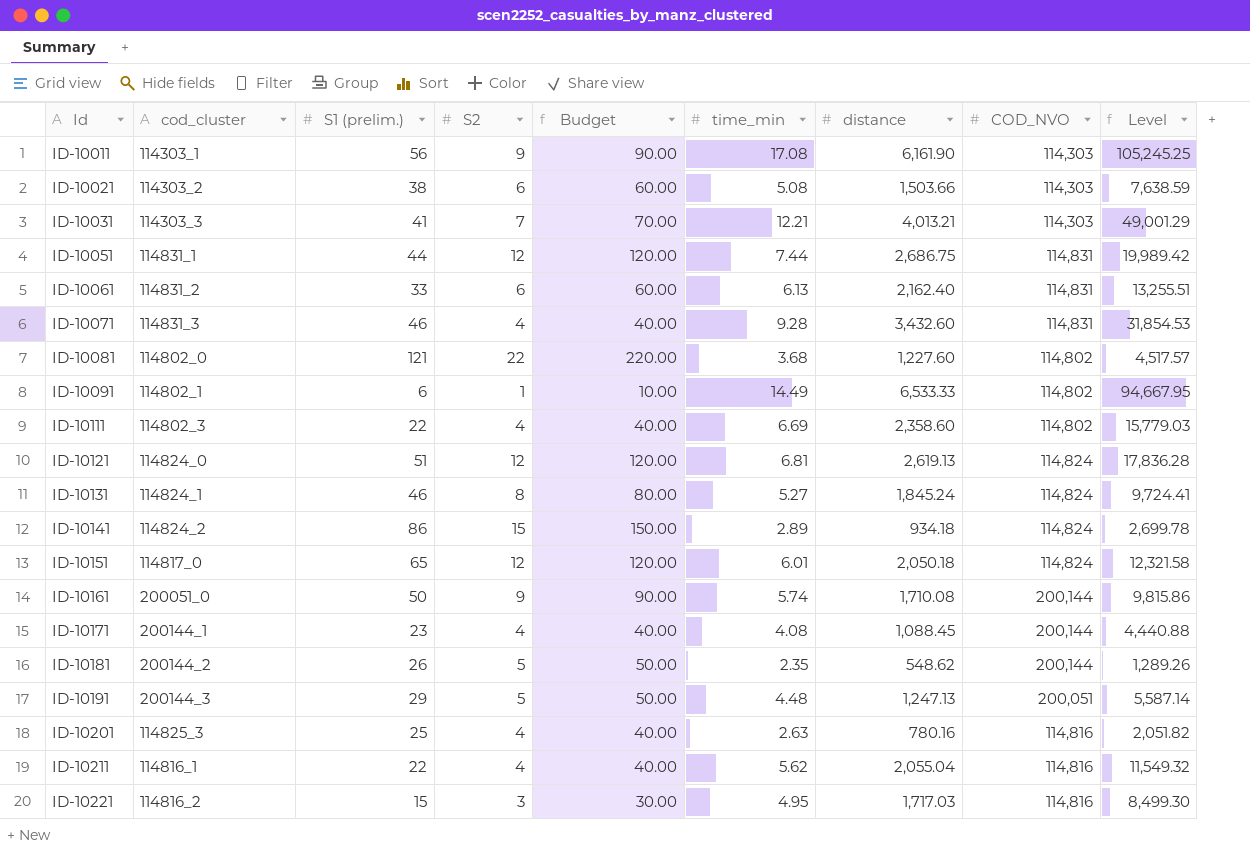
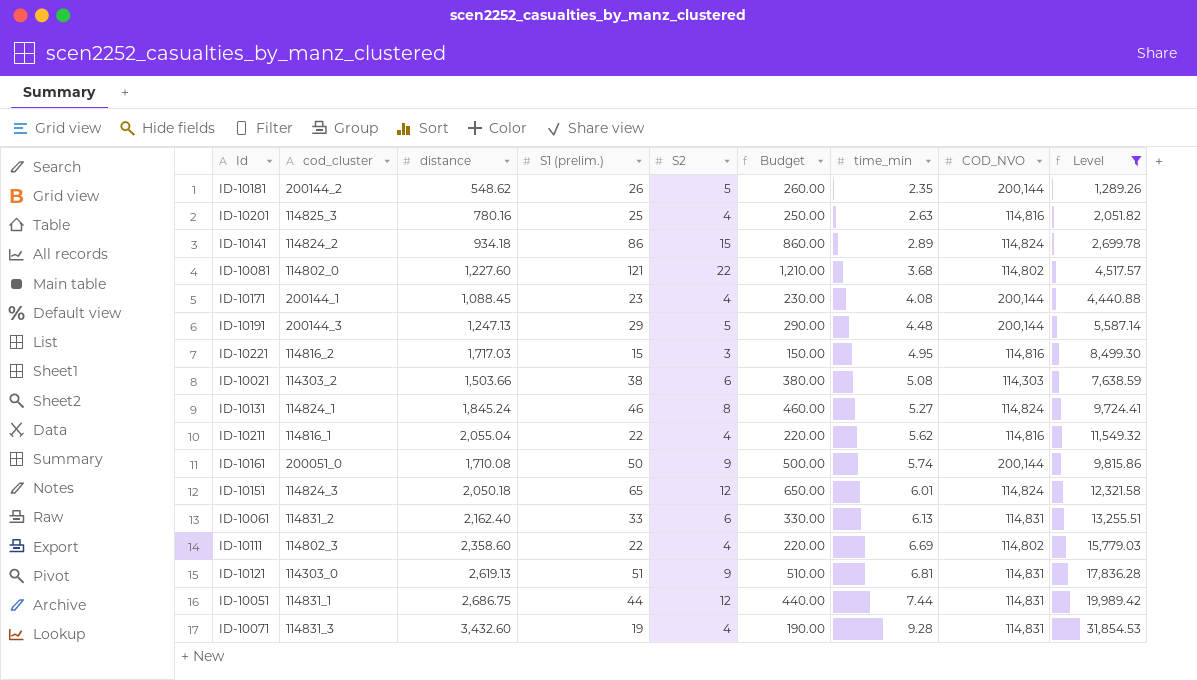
filter: none -> Level <= 31,854.53
row order: Id ascending -> time_min ascending
column distance | position: 7 -> 3
column Budget | formula: [S2] * 10 -> [S1 (prelim.)] * 10
ID-10191 | COD_NVO: 200,051 -> 200,144
ID-10151 | cod_cluster: 114817_0 -> 114824_3
ID-10121 | cod_cluster: 114824_0 -> 114303_0
ID-10121 | S2: 12 -> 9
ID-10121 | COD_NVO: 114,824 -> 114,831
ID-10071 | S1 (prelim.): 46 -> 19

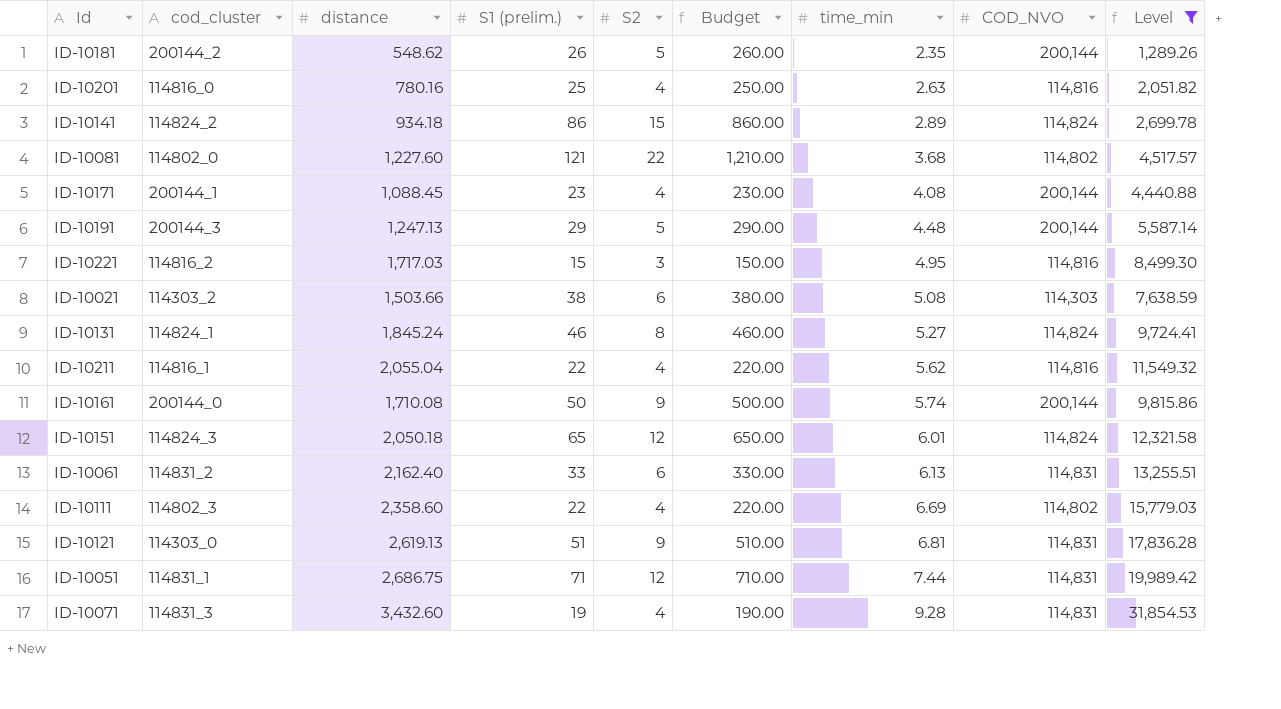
ID-10201 | cod_cluster: 114825_3 -> 114816_0
ID-10161 | cod_cluster: 200051_0 -> 200144_0
ID-10051 | S1 (prelim.): 44 -> 71
ID-10051 | Budget: 440.00 -> 710.00

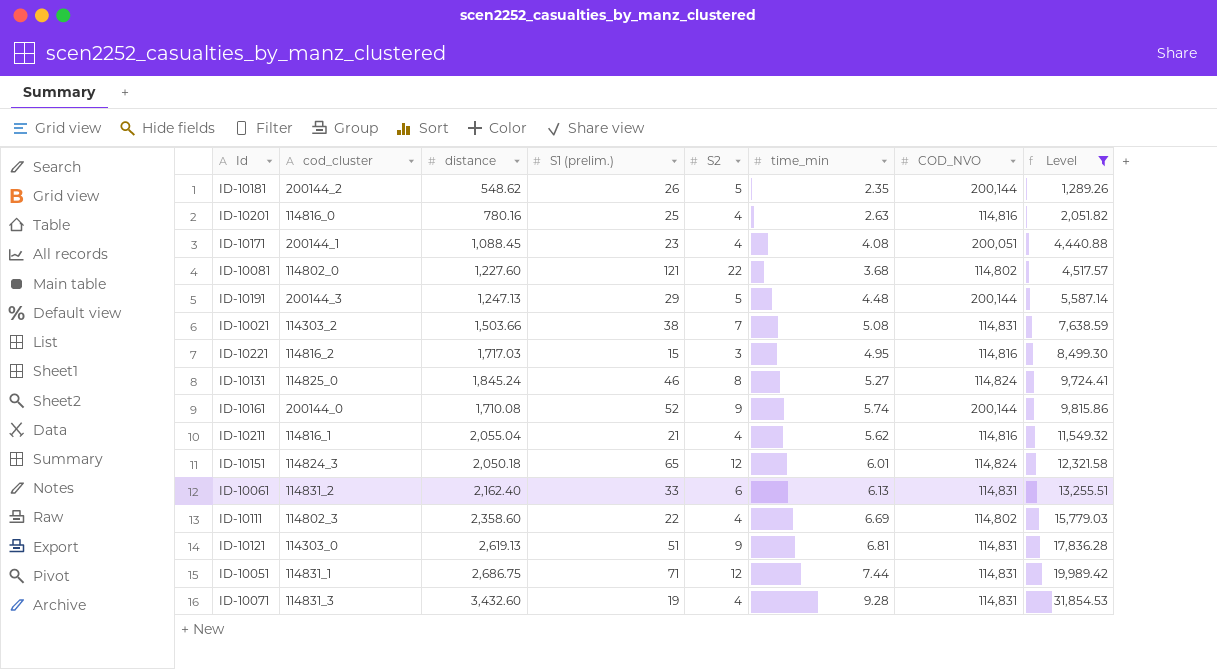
row order: time_min ascending -> Level ascending
column Budget | formula: [S1 (prelim.)] * 10 -> none
row ID-10141: 114824_2 | 934.18 | 86 | 15 | 860.00 | 2.89 | 114,824 | 2,699.78 -> none
ID-10171 | COD_NVO: 200,144 -> 200,051
ID-10021 | S2: 6 -> 7
ID-10021 | COD_NVO: 114,303 -> 114,831
ID-10131 | cod_cluster: 114824_1 -> 114825_0
ID-10161 | S1 (prelim.): 50 -> 52
ID-10211 | S1 (prelim.): 22 -> 21

